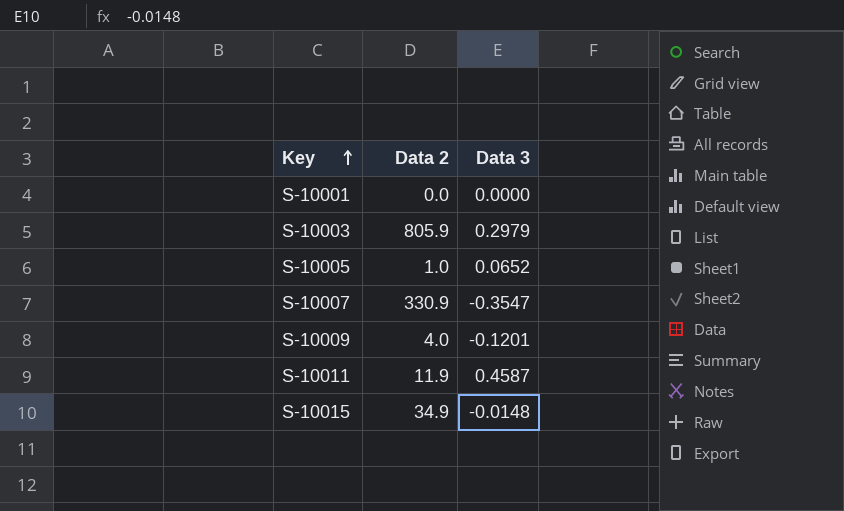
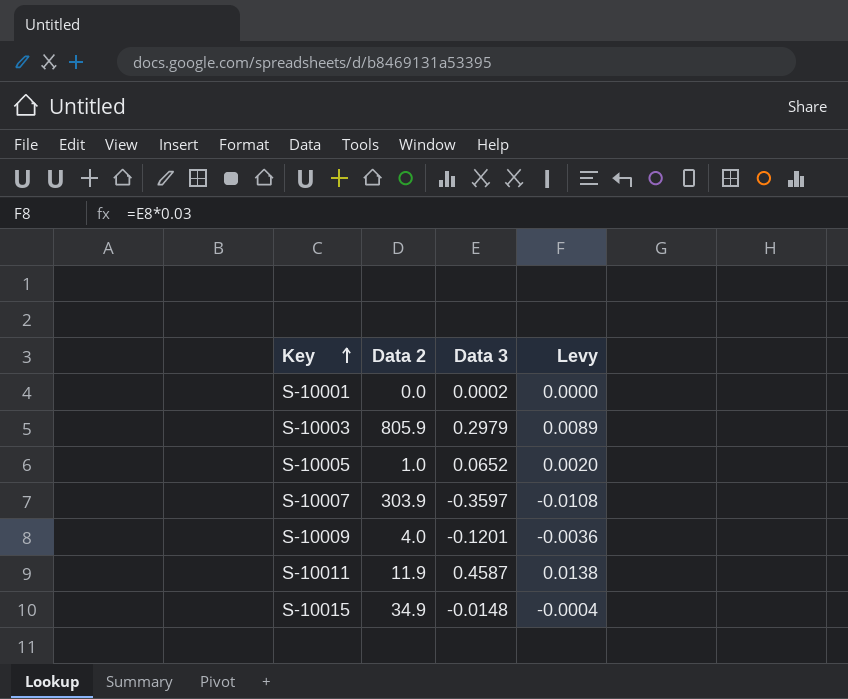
column Levy | formula: none -> [Data 3] * 0.03
S-10001 | Data 3: 0.0000 -> 0.0002
S-10007 | Data 2: 330.9 -> 303.9
S-10007 | Data 3: -0.3547 -> -0.3597

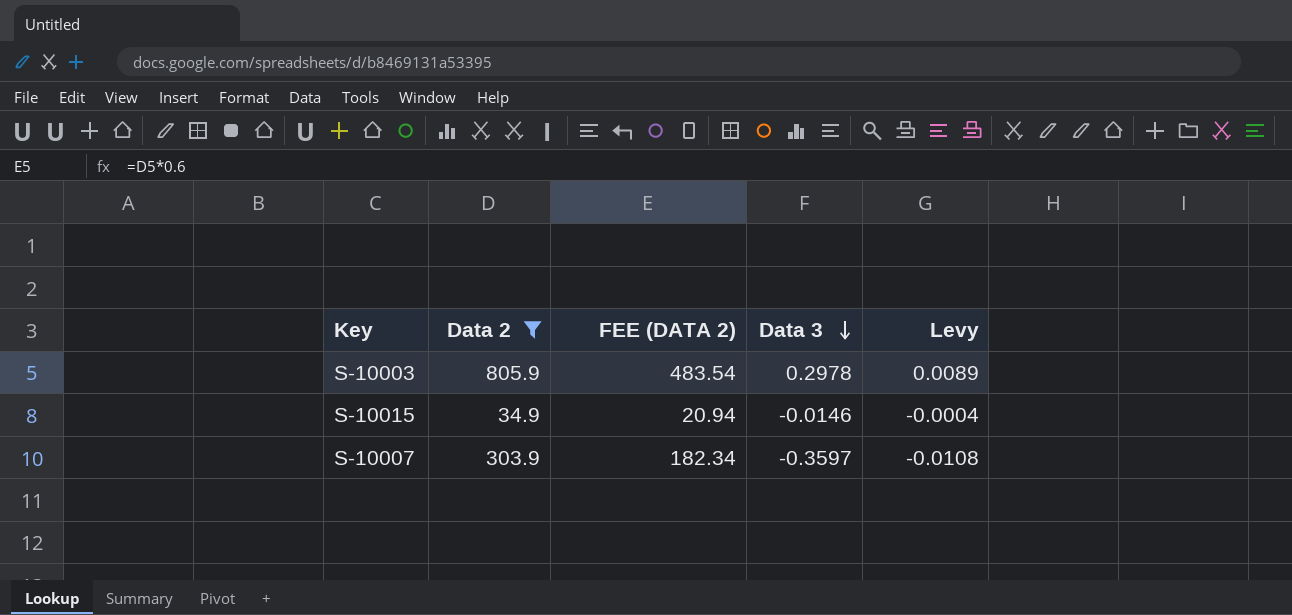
filter: none -> Data 2 >= 34.9
row order: Key ascending -> Data 3 descending
column FEE (DATA 2) | formula: none -> [Data 2] * 0.6
S-10003 | Data 3: 0.2979 -> 0.2978
S-10015 | Data 3: -0.0148 -> -0.0146

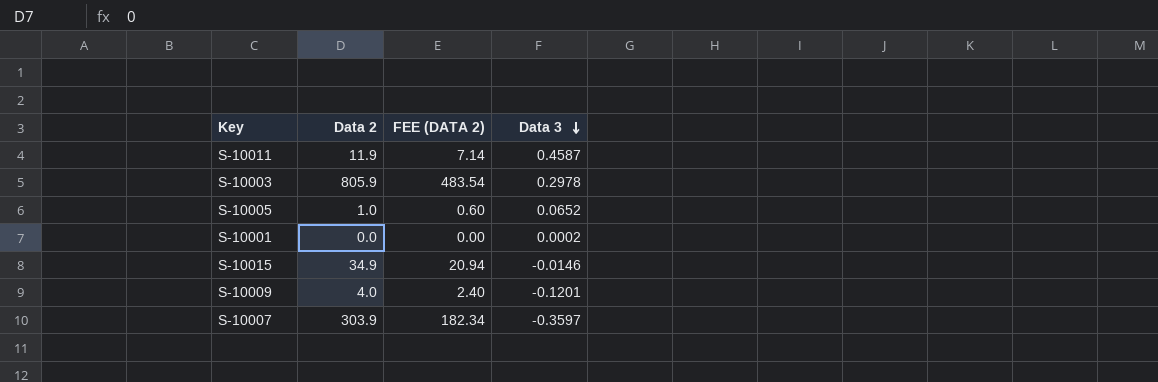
filter: Data 2 >= 34.9 -> none
column Levy | formula: [Data 3] * 0.03 -> none

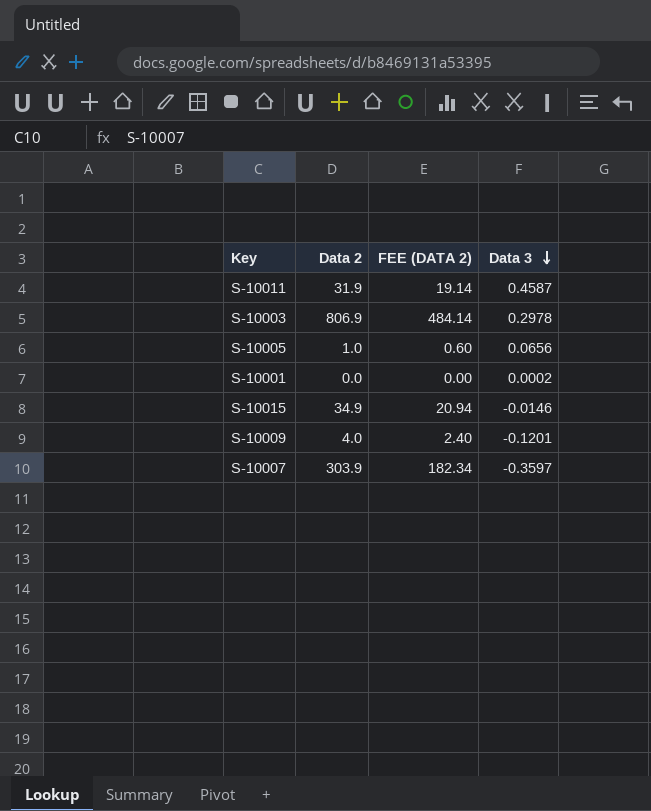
S-10011 | Data 2: 11.9 -> 31.9
S-10011 | FEE (DATA 2): 7.14 -> 19.14
S-10003 | Data 2: 805.9 -> 806.9
S-10003 | FEE (DATA 2): 483.54 -> 484.14
S-10005 | Data 3: 0.0652 -> 0.0656

